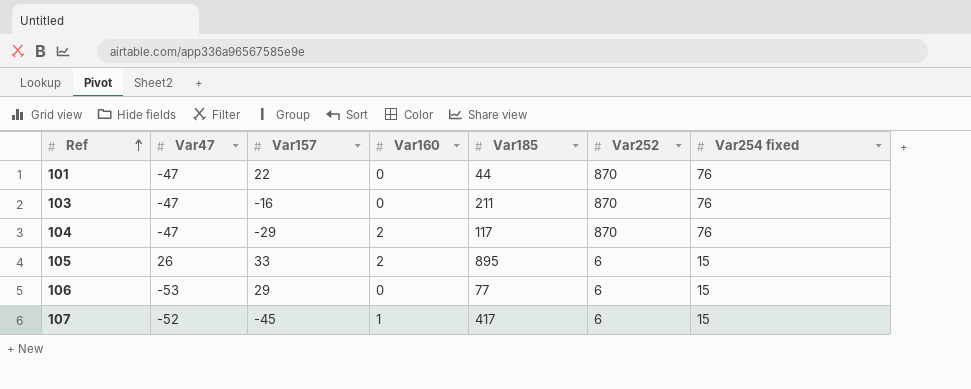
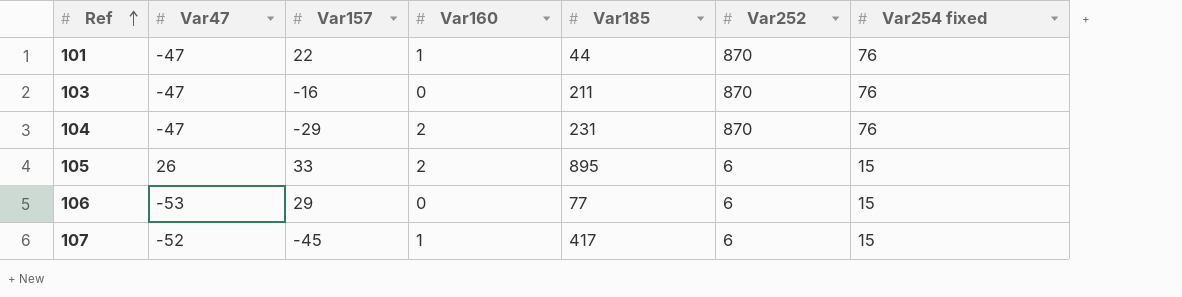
101 | Var160: 0 -> 1
104 | Var185: 117 -> 231

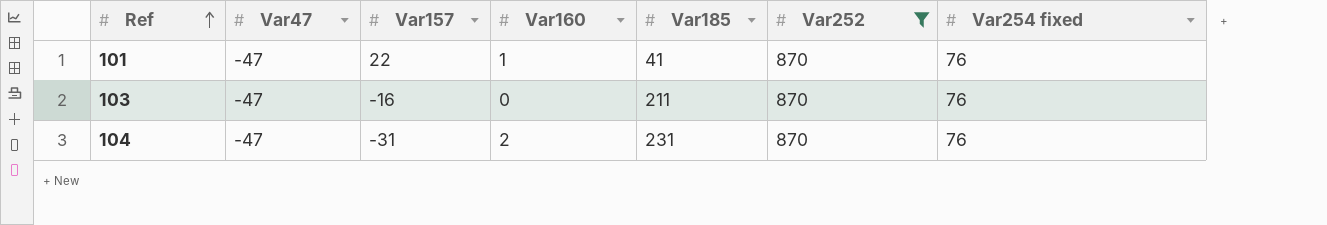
filter: none -> Var252 = 870
101 | Var185: 44 -> 41
104 | Var157: -29 -> -31

